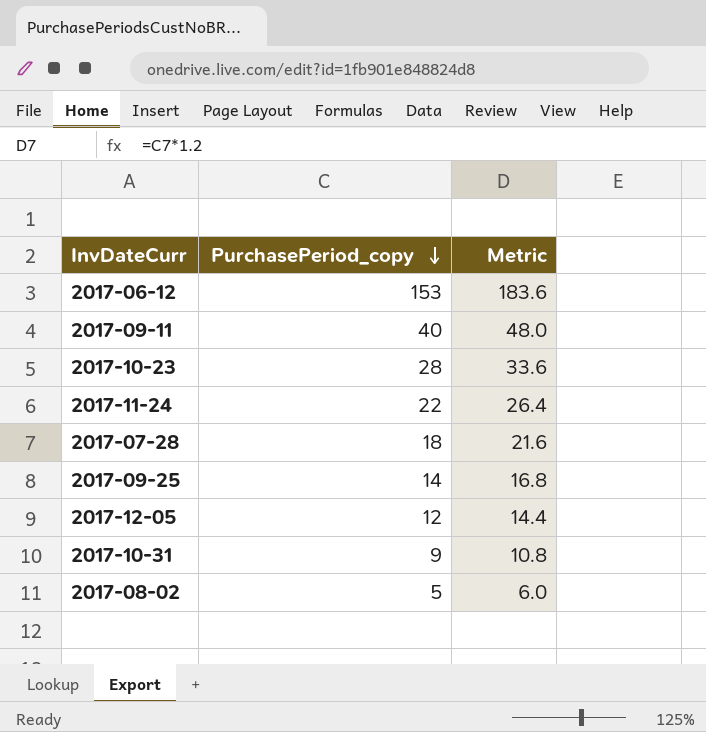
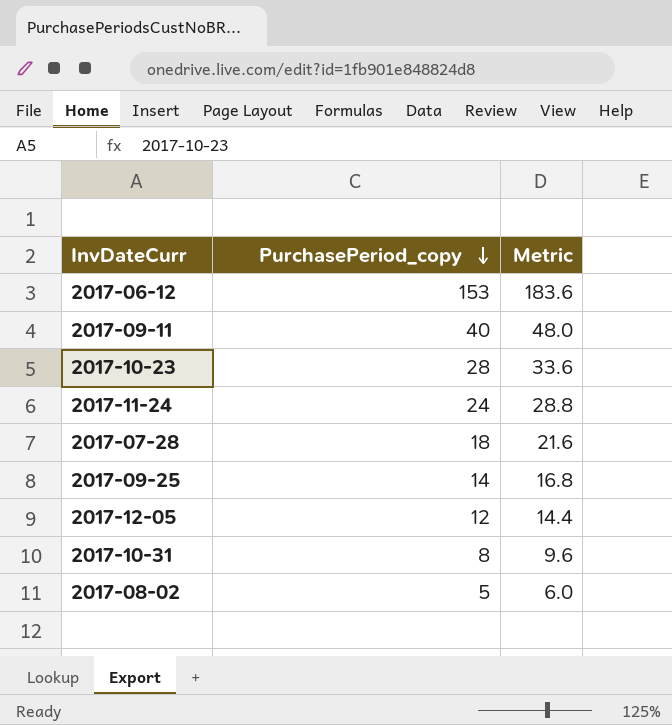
2017-11-24 | PurchasePeriod_copy: 22 -> 24
2017-11-24 | Metric: 26.4 -> 28.8
2017-10-31 | PurchasePeriod_copy: 9 -> 8
2017-10-31 | Metric: 10.8 -> 9.6

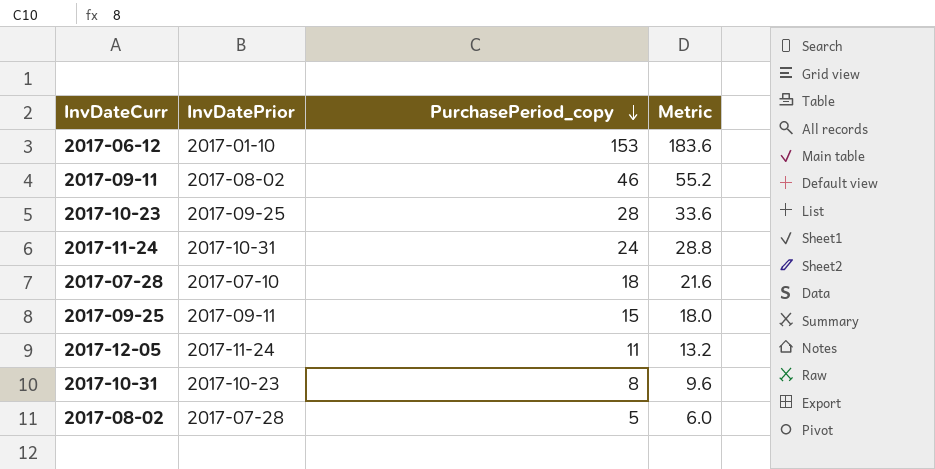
column InvDatePrior | position: none -> 2
2017-09-11 | PurchasePeriod_copy: 40 -> 46
2017-09-11 | Metric: 48.0 -> 55.2
2017-09-25 | PurchasePeriod_copy: 14 -> 15
2017-09-25 | Metric: 16.8 -> 18.0
2017-12-05 | PurchasePeriod_copy: 12 -> 11
2017-12-05 | Metric: 14.4 -> 13.2

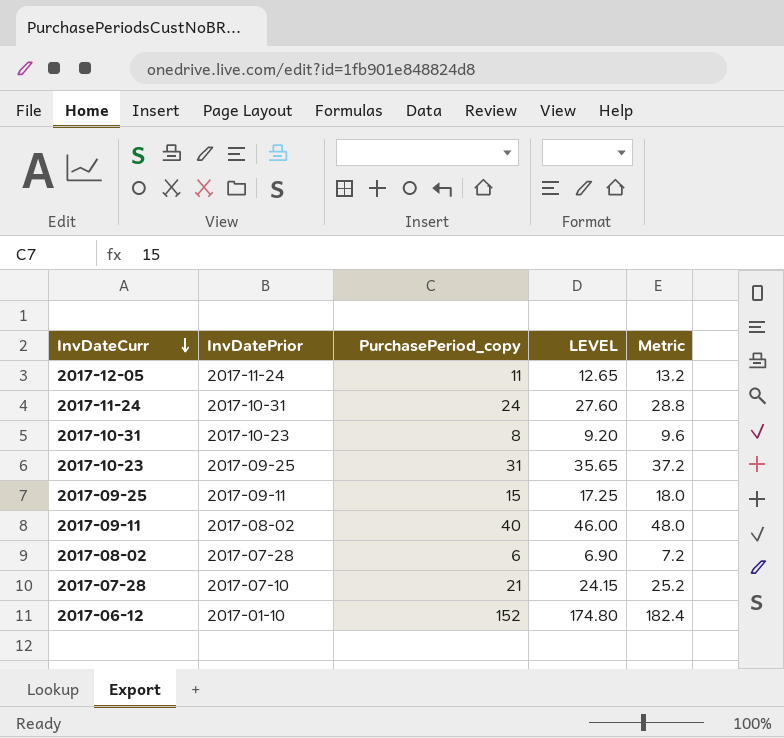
row order: PurchasePeriod_copy descending -> InvDateCurr descending
column LEVEL | formula: none -> [PurchasePeriod_copy] * 1.15
2017-10-23 | PurchasePeriod_copy: 28 -> 31
2017-10-23 | Metric: 33.6 -> 37.2
2017-09-11 | PurchasePeriod_copy: 46 -> 40
2017-09-11 | Metric: 55.2 -> 48.0
2017-08-02 | PurchasePeriod_copy: 5 -> 6
2017-08-02 | Metric: 6.0 -> 7.2
2017-07-28 | PurchasePeriod_copy: 18 -> 21
2017-07-28 | Metric: 21.6 -> 25.2
2017-06-12 | PurchasePeriod_copy: 153 -> 152
2017-06-12 | Metric: 183.6 -> 182.4

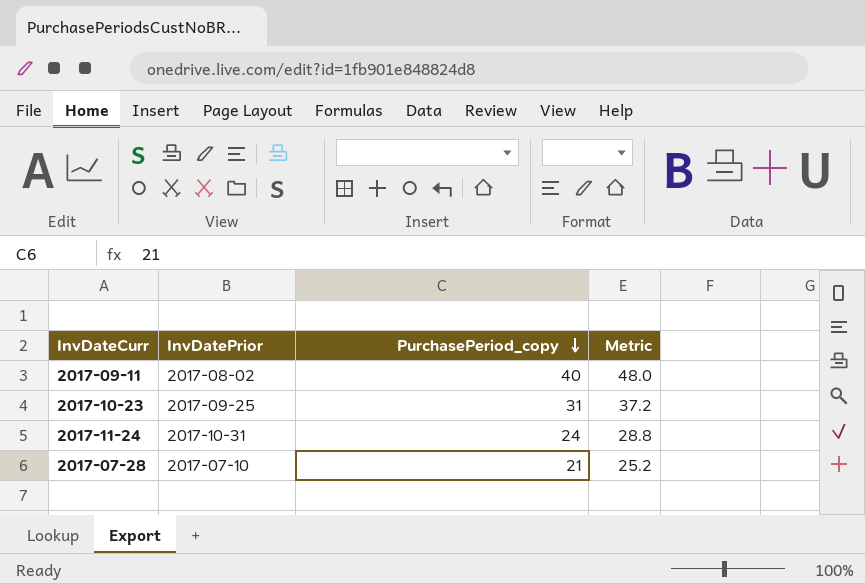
row order: InvDateCurr descending -> PurchasePeriod_copy descending
column LEVEL | formula: [PurchasePeriod_copy] * 1.15 -> none
row 2017-12-05: 2017-11-24 | 11 | 12.65 | 13.2 -> none
row 2017-10-31: 2017-10-23 | 8 | 9.20 | 9.6 -> none
row 2017-09-25: 2017-09-11 | 15 | 17.25 | 18.0 -> none
row 2017-08-02: 2017-07-28 | 6 | 6.90 | 7.2 -> none
row 2017-06-12: 2017-01-10 | 152 | 174.80 | 182.4 -> none

